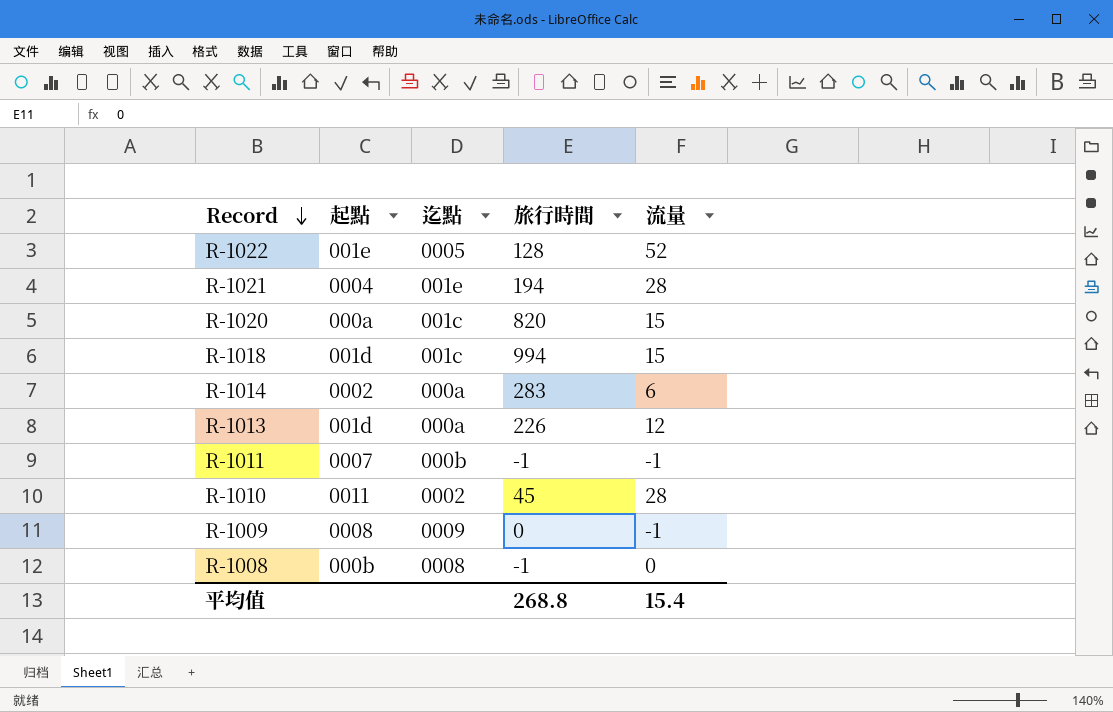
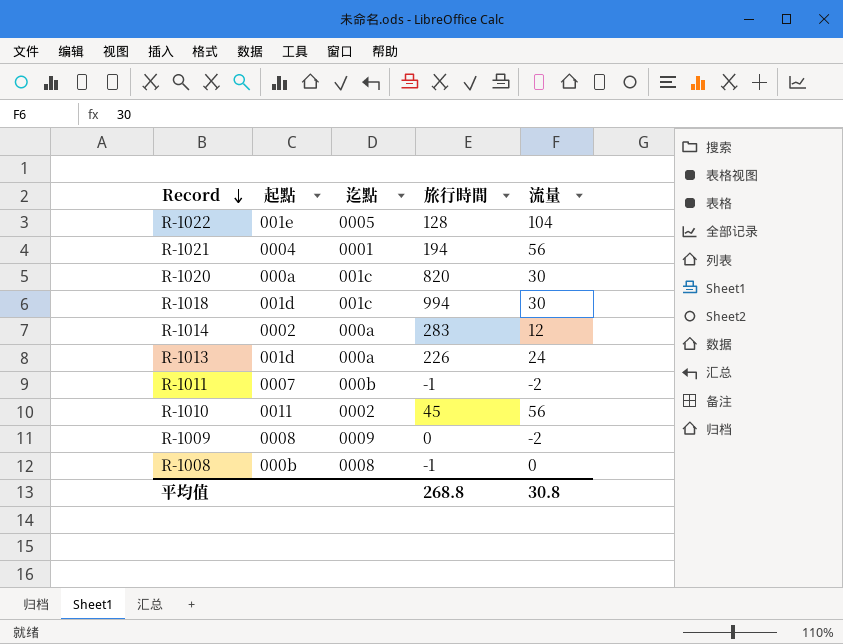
R-1022 | 流量: 52 -> 104
R-1021 | 迄點: 001e -> 0001
R-1021 | 流量: 28 -> 56
R-1020 | 流量: 15 -> 30
R-1018 | 流量: 15 -> 30
R-1014 | 流量: 6 -> 12
R-1013 | 流量: 12 -> 24
R-1011 | 流量: -1 -> -2
R-1010 | 流量: 28 -> 56
R-1009 | 流量: -1 -> -2
平均值 | 流量: 15.4 -> 30.8

